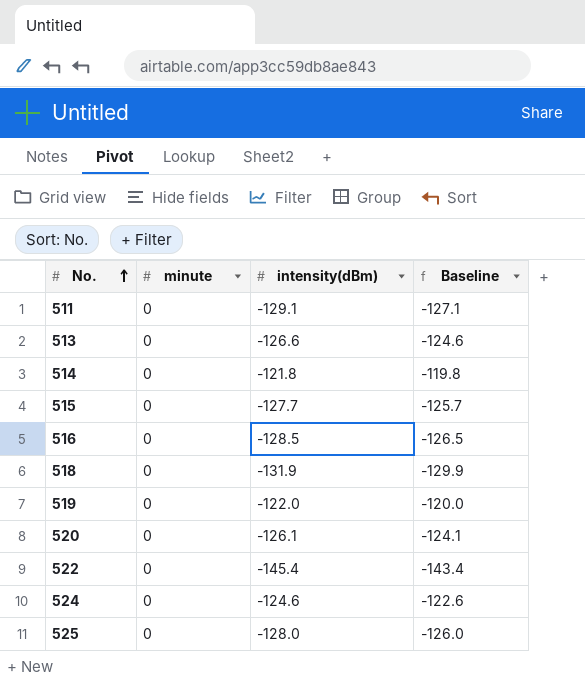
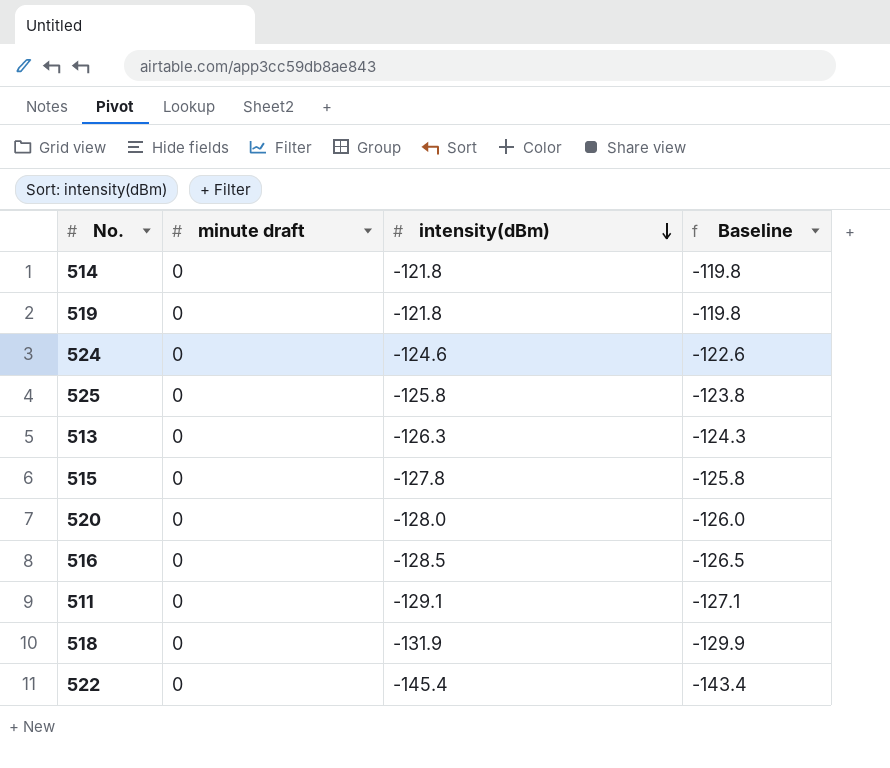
row order: No. ascending -> intensity(dBm) descending
column name: minute -> minute draft
519 | intensity(dBm): -122.0 -> -121.8
519 | Baseline: -120.0 -> -119.8
525 | intensity(dBm): -128.0 -> -125.8
525 | Baseline: -126.0 -> -123.8
513 | intensity(dBm): -126.6 -> -126.3
513 | Baseline: -124.6 -> -124.3
515 | intensity(dBm): -127.7 -> -127.8
515 | Baseline: -125.7 -> -125.8
520 | intensity(dBm): -126.1 -> -128.0
520 | Baseline: -124.1 -> -126.0

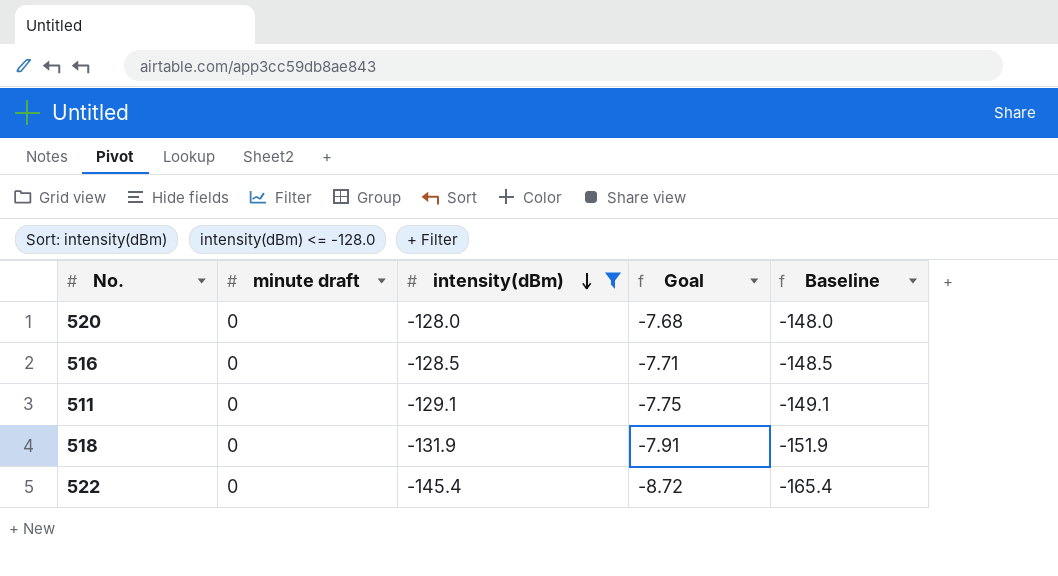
filter: none -> intensity(dBm) <= -128.0
column Goal | formula: none -> [intensity(dBm)] * 0.06
column Baseline | formula: [intensity(dBm)] + 2 -> [intensity(dBm)] - 20

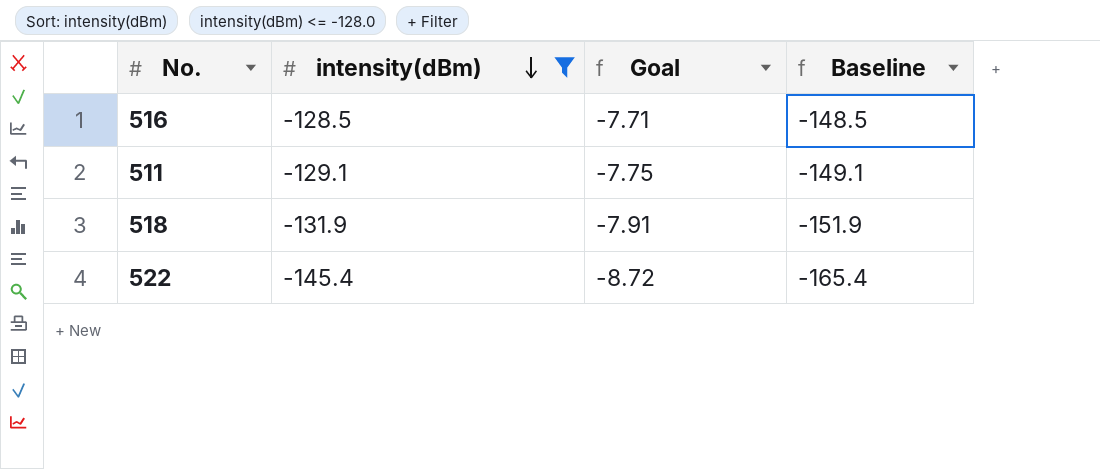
column minute draft | position: 2 -> none
row 520: 0 | -128.0 | -7.68 | -148.0 -> none

